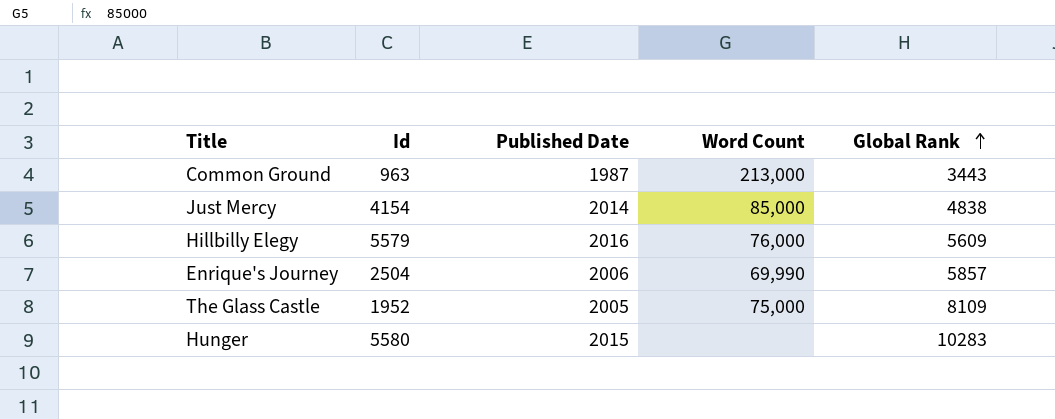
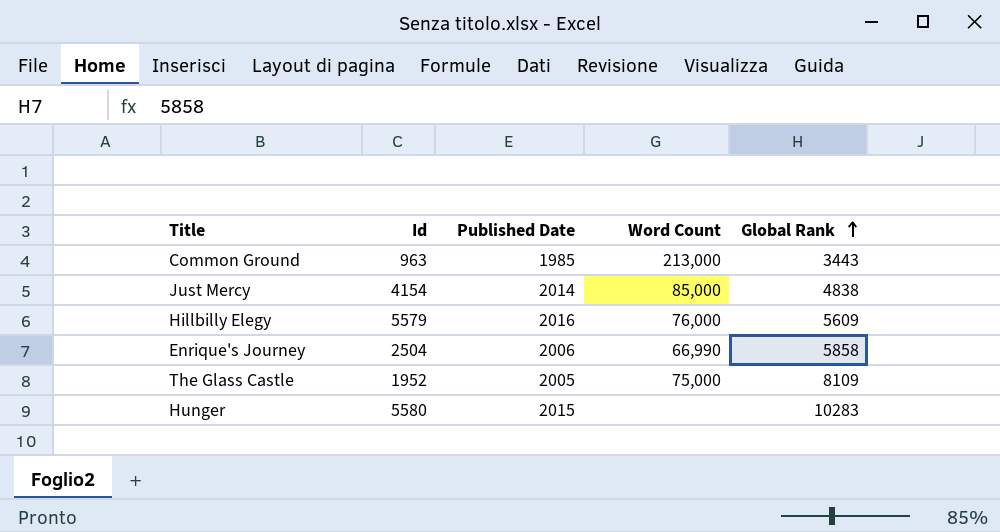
Common Ground | Published Date: 1987 -> 1985
Enrique's Journey | Word Count: 69,990 -> 66,990
Enrique's Journey | Global Rank: 5857 -> 5858

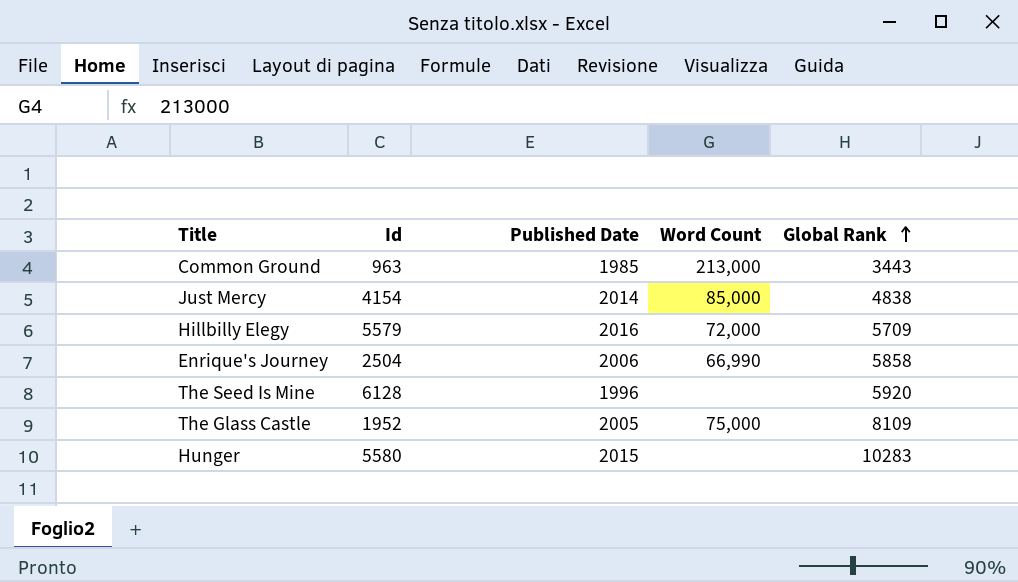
Hillbilly Elegy | Word Count: 76,000 -> 72,000
Hillbilly Elegy | Global Rank: 5609 -> 5709
row The Seed Is Mine: none -> 6128 | 1996 | none | 5920

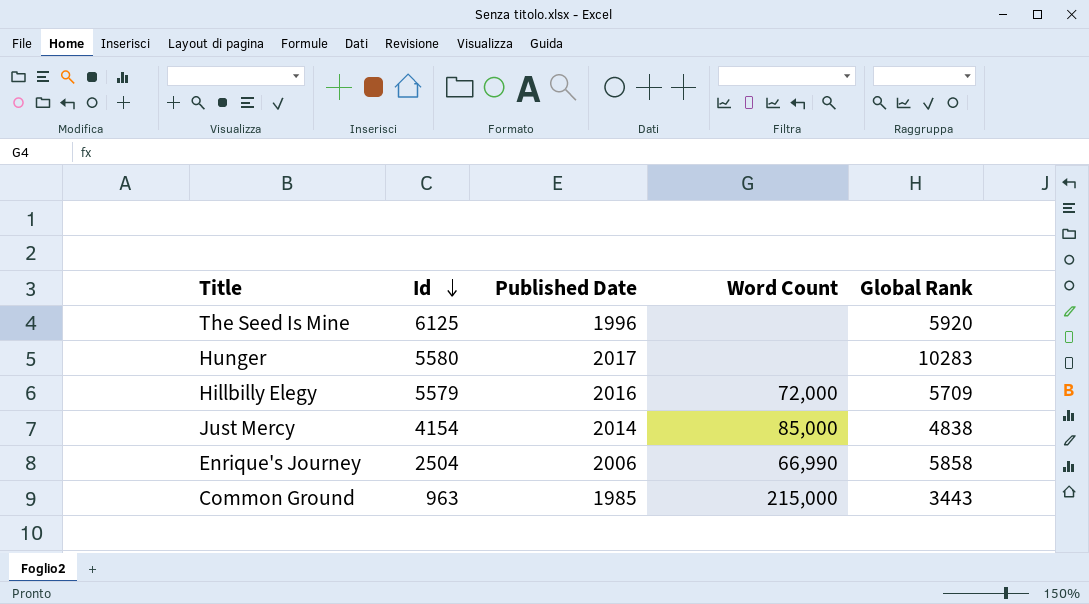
row order: Global Rank ascending -> Id descending
row The Glass Castle: 1952 | 2005 | 75,000 | 8109 -> none
The Seed Is Mine | Id: 6128 -> 6125
Hunger | Published Date: 2015 -> 2017
Common Ground | Word Count: 213,000 -> 215,000

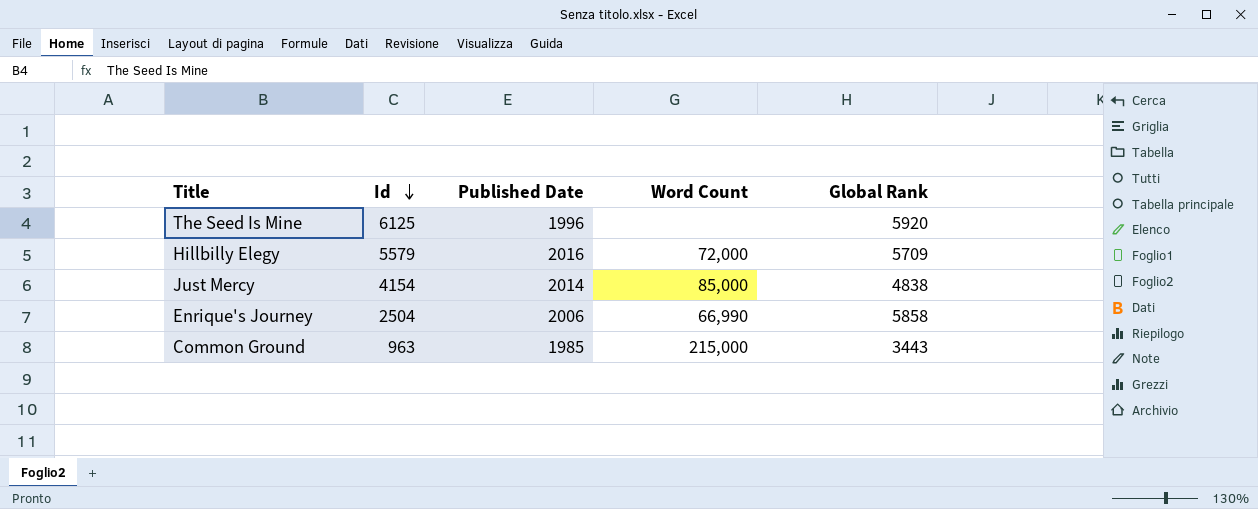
row Hunger: 5580 | 2017 | none | 10283 -> none

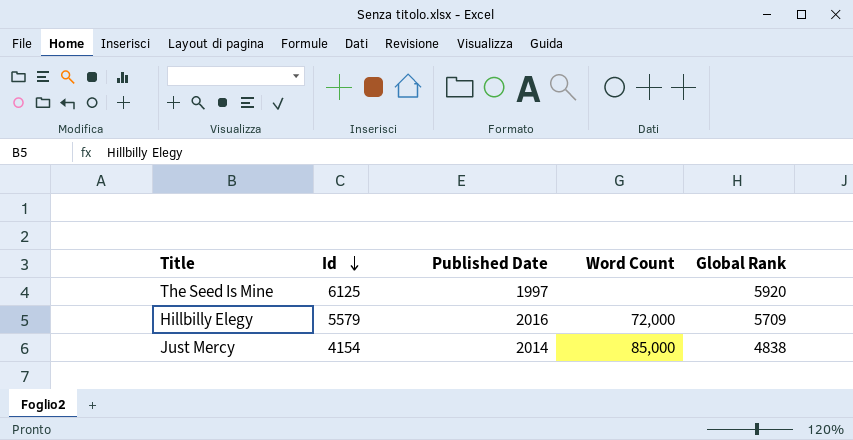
row Enrique's Journey: 2504 | 2006 | 66,990 | 5858 -> none
row Common Ground: 963 | 1985 | 215,000 | 3443 -> none
The Seed Is Mine | Published Date: 1996 -> 1997

